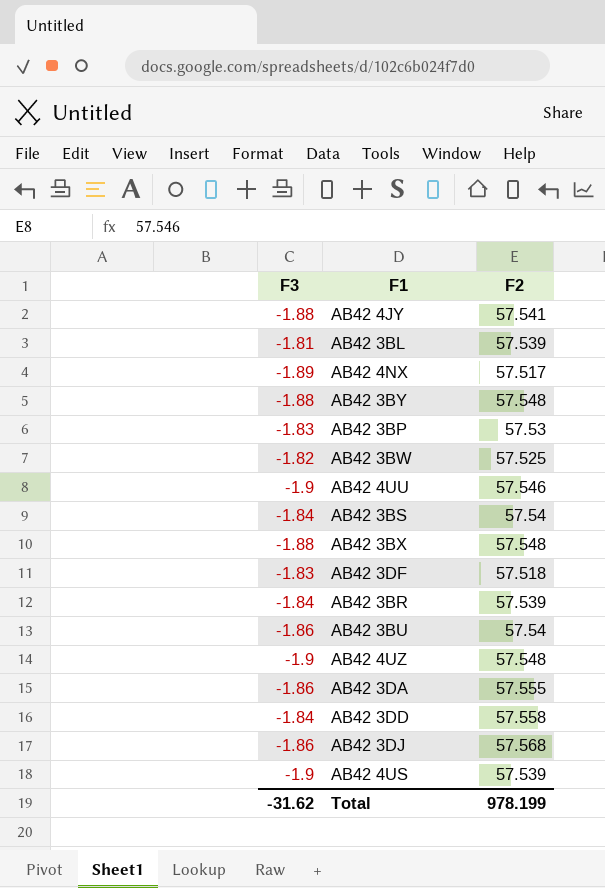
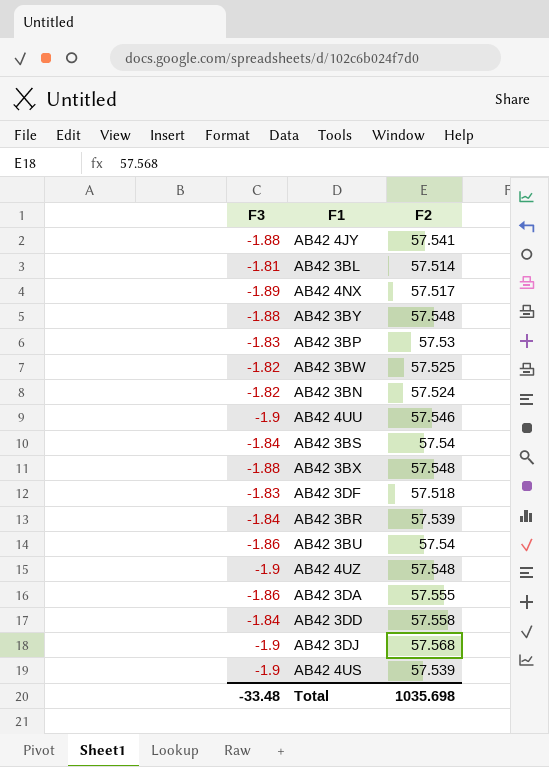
AB42 3BL | F2: 57.539 -> 57.514
row AB42 3BN: none -> -1.82 | 57.524
AB42 3DJ | F3: -1.86 -> -1.9
Total | F3: -31.62 -> -33.48
Total | F2: 978.199 -> 1035.698

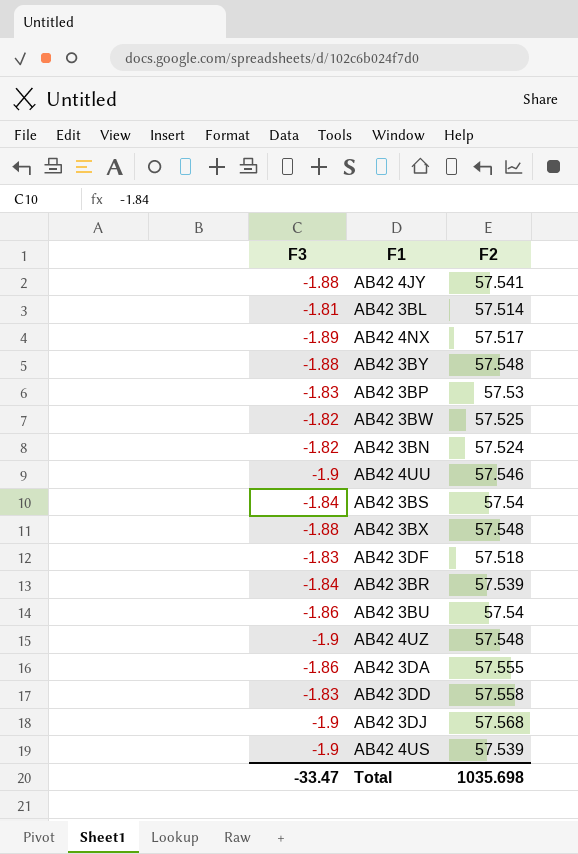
AB42 3DD | F3: -1.84 -> -1.83
Total | F3: -33.48 -> -33.47

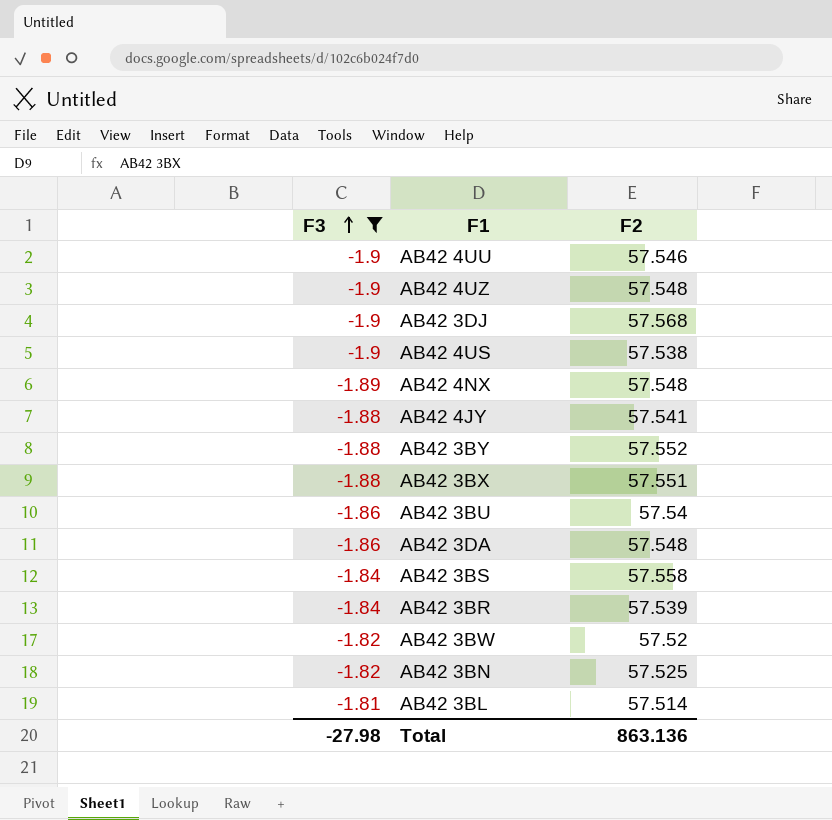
filter: none -> F3 != -1.83
row order: none -> F3 ascending
AB42 4US | F2: 57.539 -> 57.538
AB42 4NX | F2: 57.517 -> 57.548
AB42 3BY | F2: 57.548 -> 57.552
AB42 3BX | F2: 57.548 -> 57.551
AB42 3DA | F2: 57.555 -> 57.548
AB42 3BS | F2: 57.54 -> 57.558
AB42 3BW | F2: 57.525 -> 57.52
AB42 3BN | F2: 57.524 -> 57.525
Total | F3: -33.47 -> -27.98
Total | F2: 1035.698 -> 863.136

